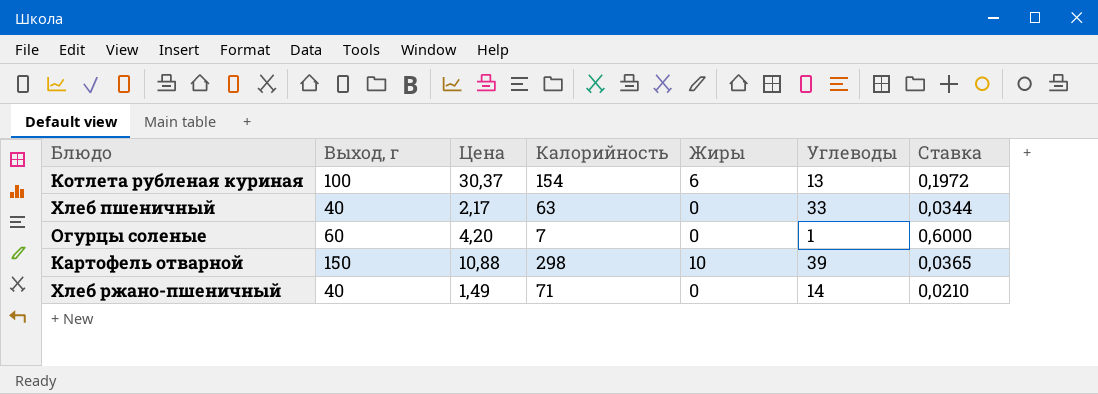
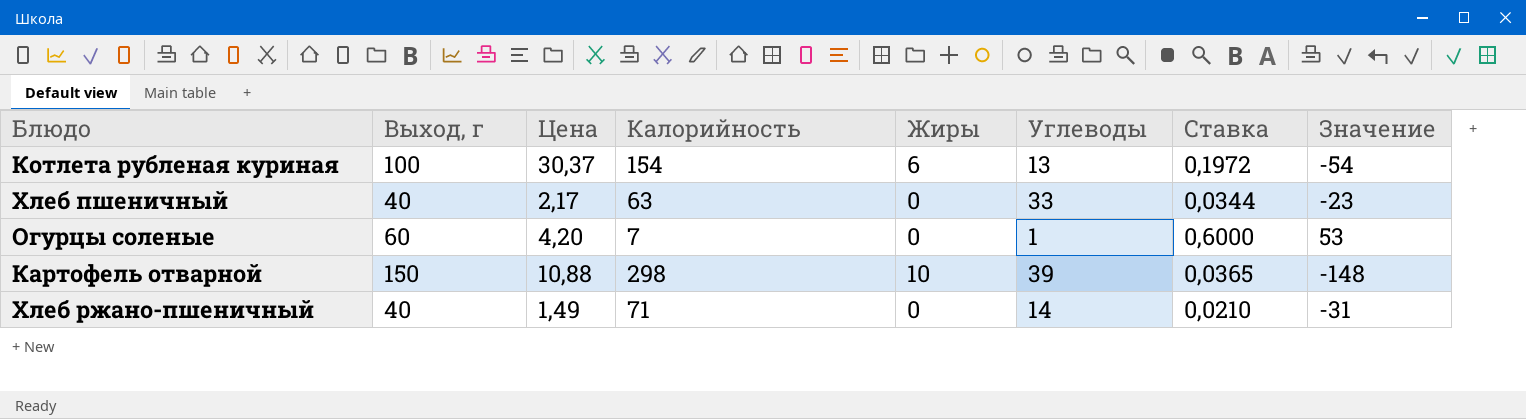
column Значение | formula: none -> [Выход, г] - [Калорийность]

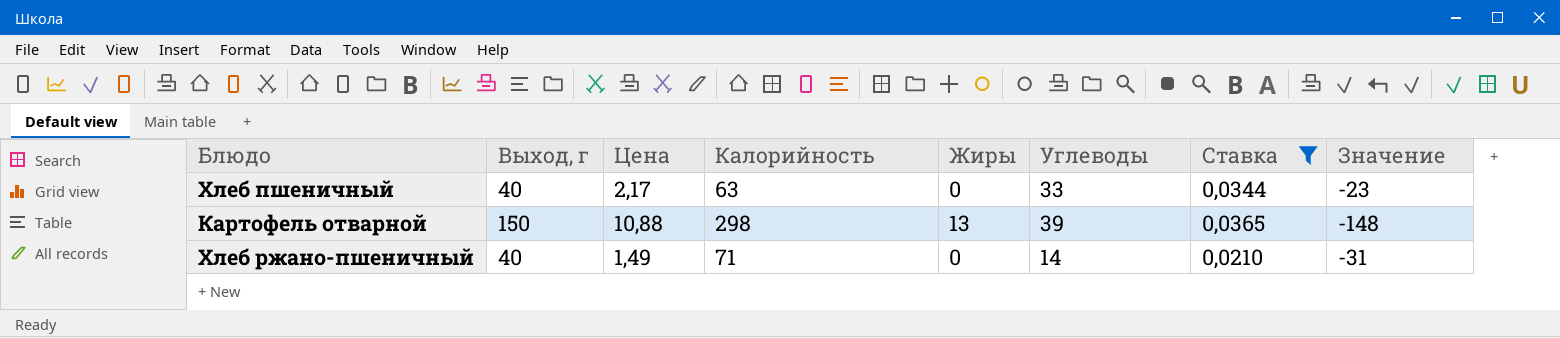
filter: none -> Ставка <= 0,0365
Картофель отварной | Жиры: 10 -> 13

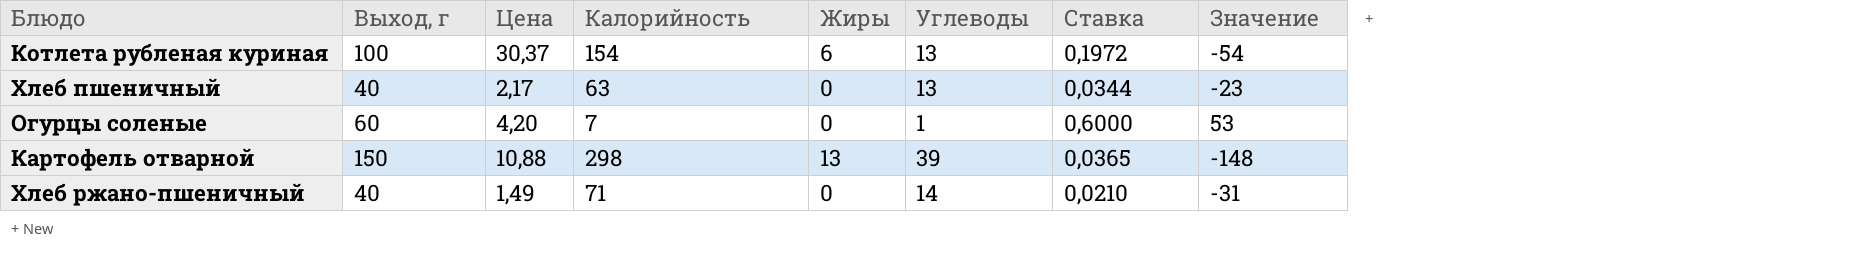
filter: Ставка <= 0,0365 -> none
Хлеб пшеничный | Углеводы: 33 -> 13

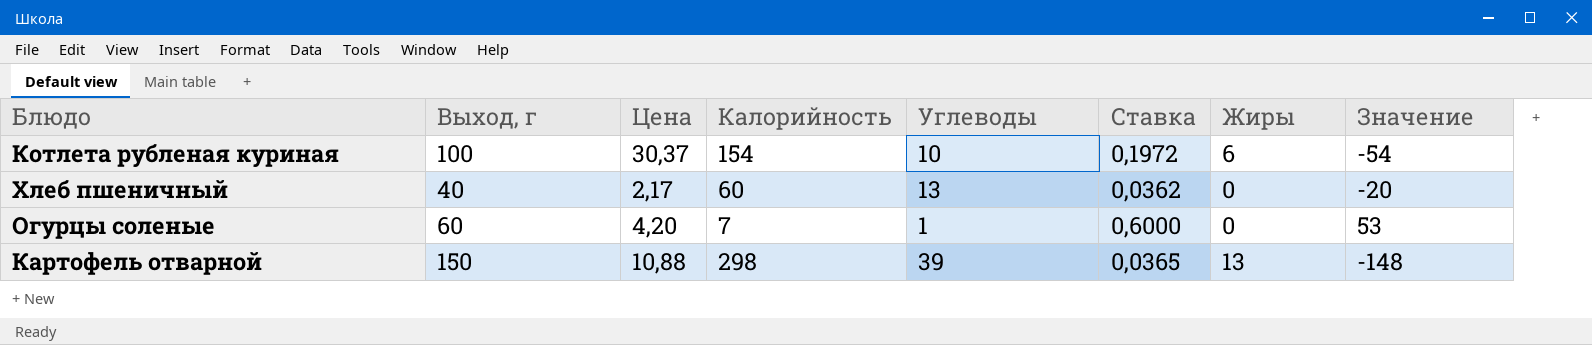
column Жиры | position: 5 -> 7
row Хлеб ржано-пшеничный: 40 | 1,49 | 71 | 0 | 14 | 0,0210 | -31 -> none
Котлета рубленая куриная | Углеводы: 13 -> 10
Хлеб пшеничный | Калорийность: 63 -> 60
Хлеб пшеничный | Ставка: 0,0344 -> 0,0362
Хлеб пшеничный | Значение: -23 -> -20

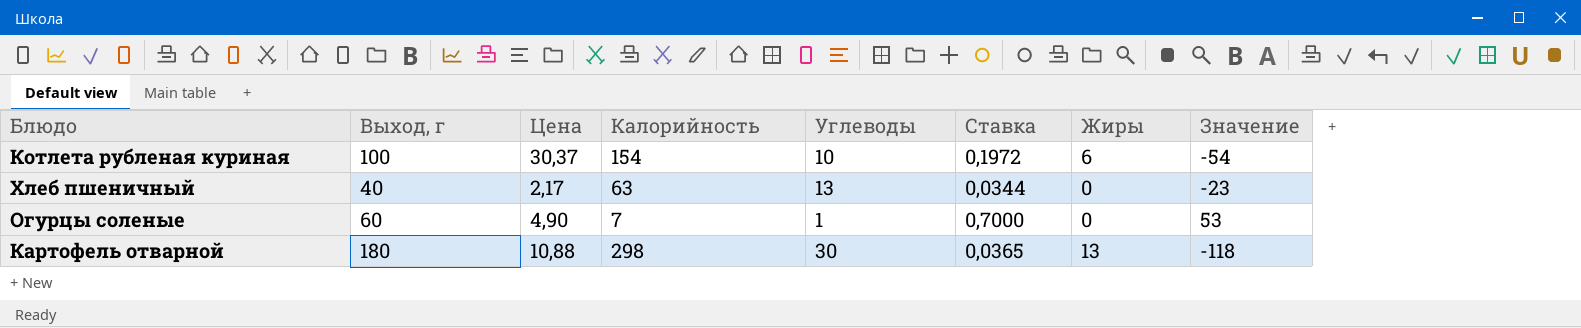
Хлеб пшеничный | Калорийность: 60 -> 63
Хлеб пшеничный | Ставка: 0,0362 -> 0,0344
Хлеб пшеничный | Значение: -20 -> -23
Огурцы соленые | Цена: 4,20 -> 4,90
Огурцы соленые | Ставка: 0,6000 -> 0,7000
Картофель отварной | Выход, г: 150 -> 180
Картофель отварной | Углеводы: 39 -> 30
Картофель отварной | Значение: -148 -> -118

